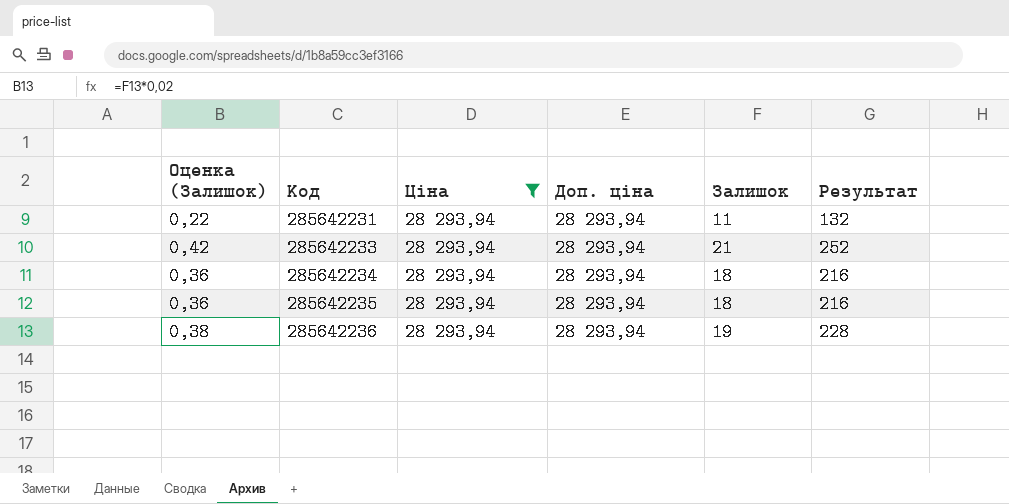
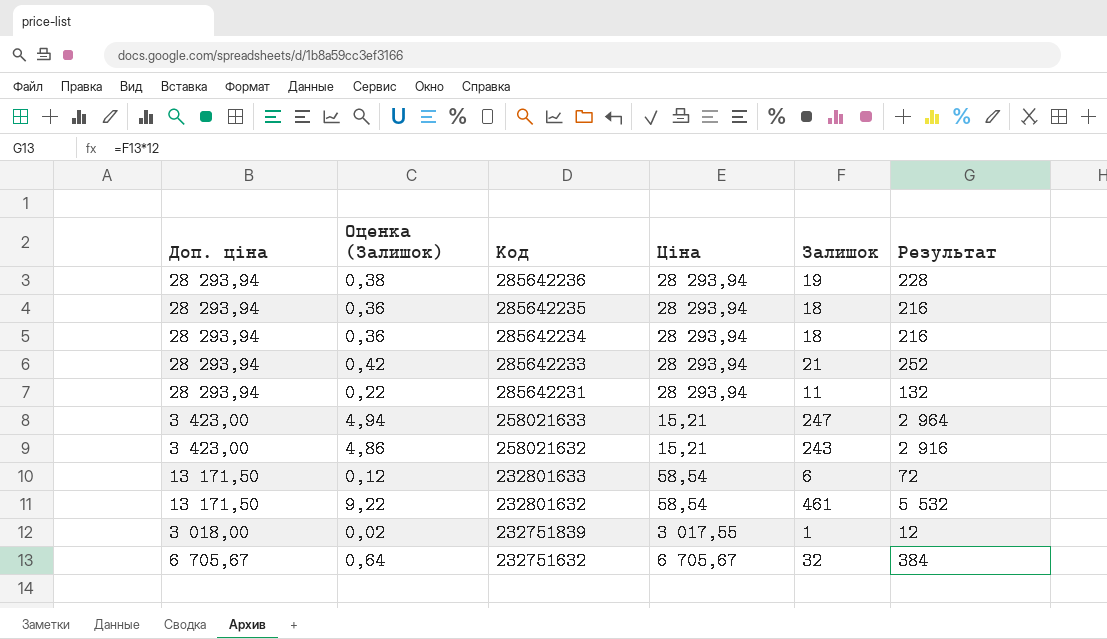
filter: Ціна = 28 293,94 -> none
row order: Код ascending -> Код descending
column Доп. ціна | position: 4 -> 1

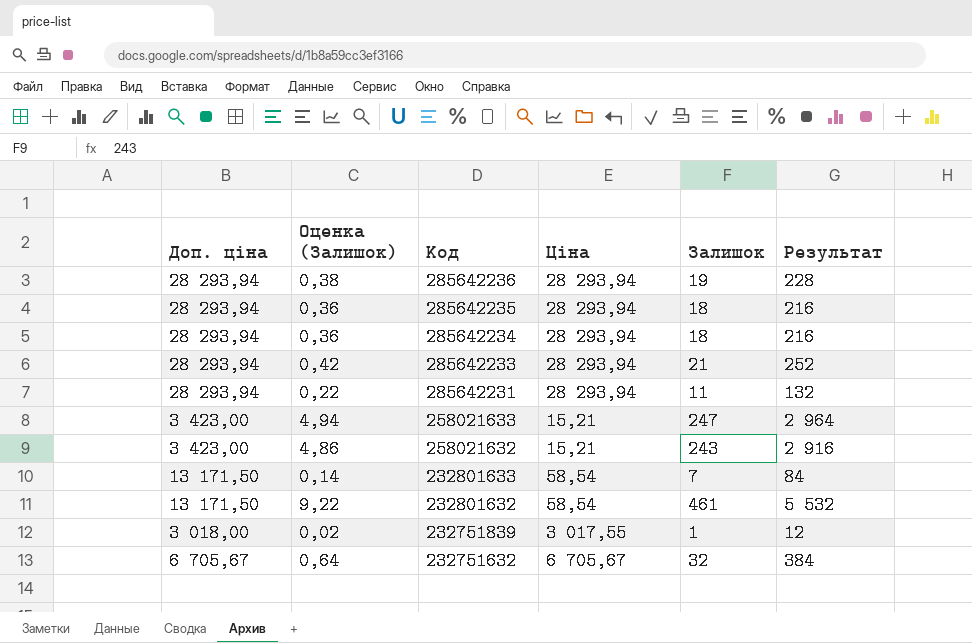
232801633 | Оценка (Залишок): 0,12 -> 0,14
232801633 | Залишок: 6 -> 7
232801633 | Результат: 72 -> 84

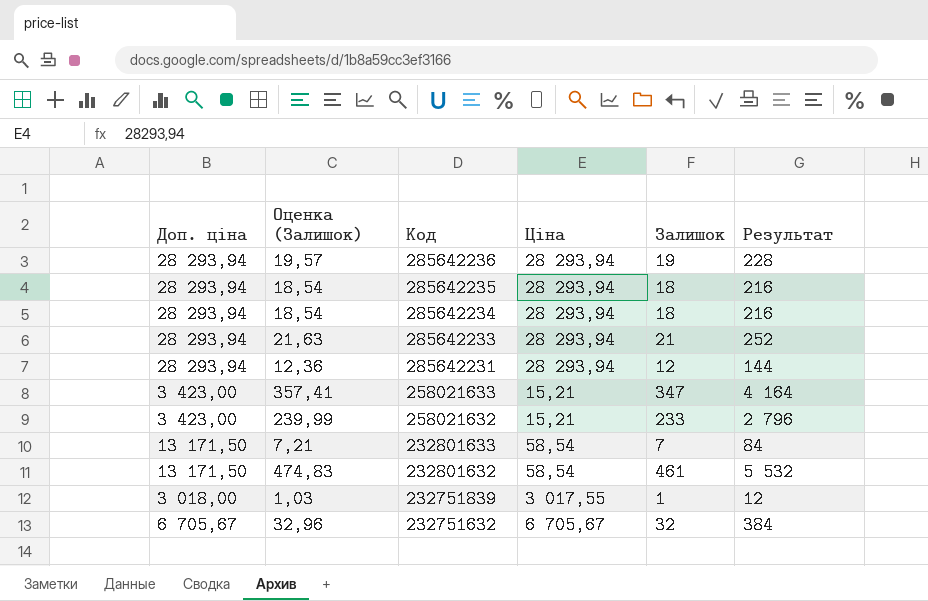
column Оценка (Залишок) | formula: [Залишок] * 0,02 -> [Залишок] * 1,03
285642231 | Залишок: 11 -> 12
285642231 | Результат: 132 -> 144
258021633 | Залишок: 247 -> 347
258021633 | Результат: 2 964 -> 4 164
258021632 | Залишок: 243 -> 233
258021632 | Результат: 2 916 -> 2 796

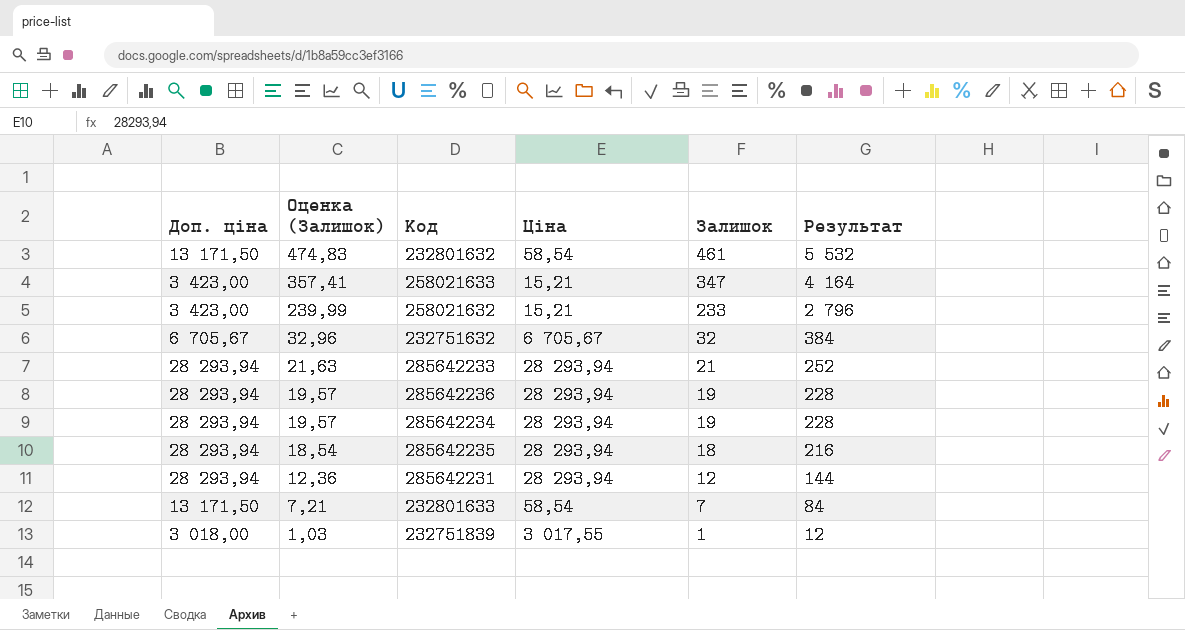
row order: Код descending -> Оценка (Залишок) descending
285642234 | Оценка (Залишок): 18,54 -> 19,57
285642234 | Залишок: 18 -> 19
285642234 | Результат: 216 -> 228

